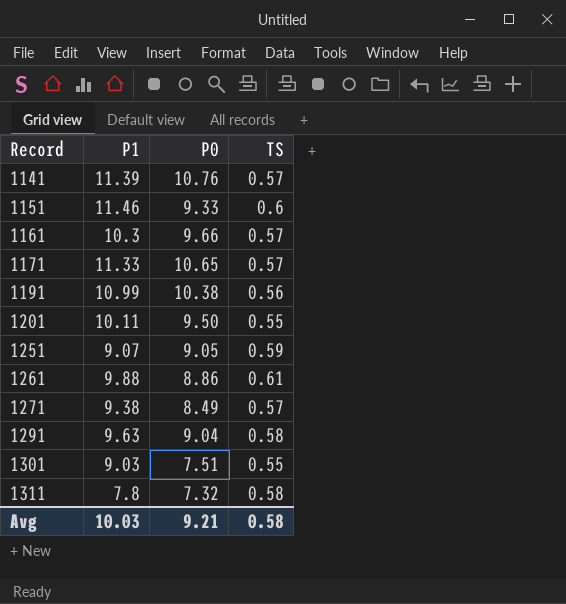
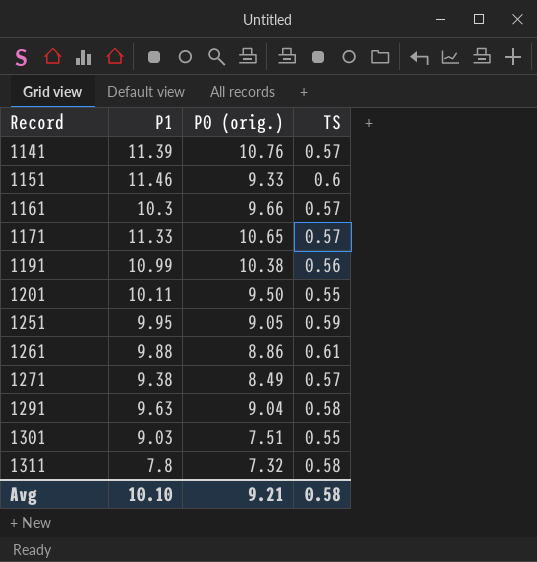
column name: P0 -> P0 (orig.)
1251 | P1: 9.07 -> 9.95
Avg | P1: 10.03 -> 10.10

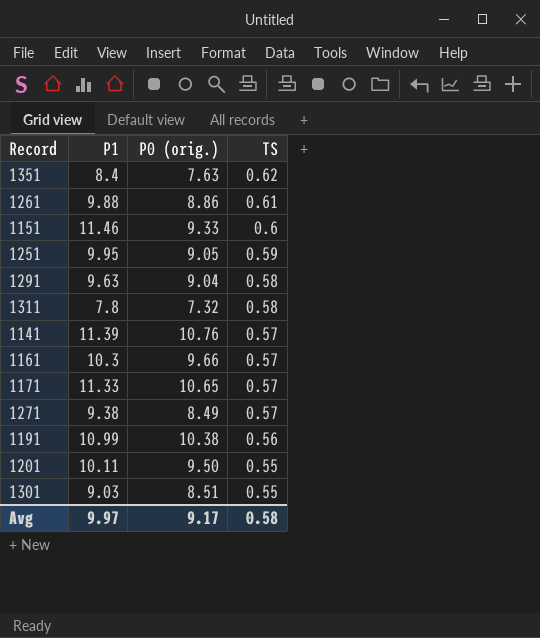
row order: Record ascending -> TS descending
row 1351: none -> 8.4 | 7.63 | 0.62
1301 | P0 (orig.): 7.51 -> 8.51
Avg | P1: 10.10 -> 9.97
Avg | P0 (orig.): 9.21 -> 9.17

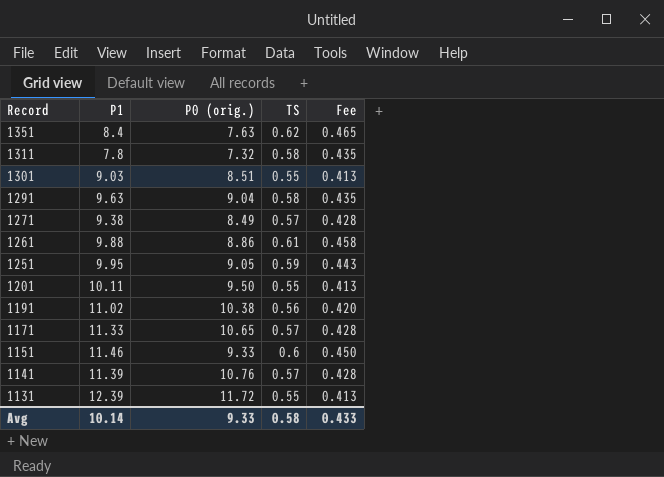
row order: TS descending -> Record descending
column Fee | formula: none -> [TS] * 0.75
row 1161: 10.3 | 9.66 | 0.57 -> none
1191 | P1: 10.99 -> 11.02
row 1131: none -> 12.39 | 11.72 | 0.55 | 0.413
Avg | P1: 9.97 -> 10.14
Avg | P0 (orig.): 9.17 -> 9.33

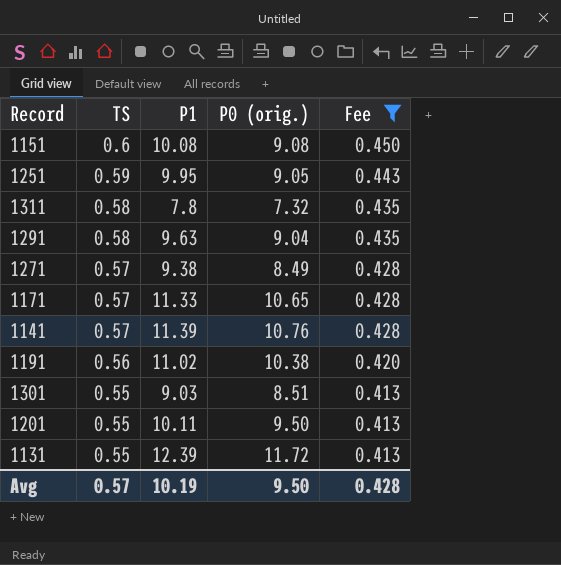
filter: none -> Fee <= 0.450
row order: Record descending -> TS descending
column TS | position: 4 -> 2
1151 | P1: 11.46 -> 10.08
1151 | P0 (orig.): 9.33 -> 9.08
Avg | TS: 0.58 -> 0.57
Avg | P1: 10.14 -> 10.19
Avg | P0 (orig.): 9.33 -> 9.50
Avg | Fee: 0.433 -> 0.428

